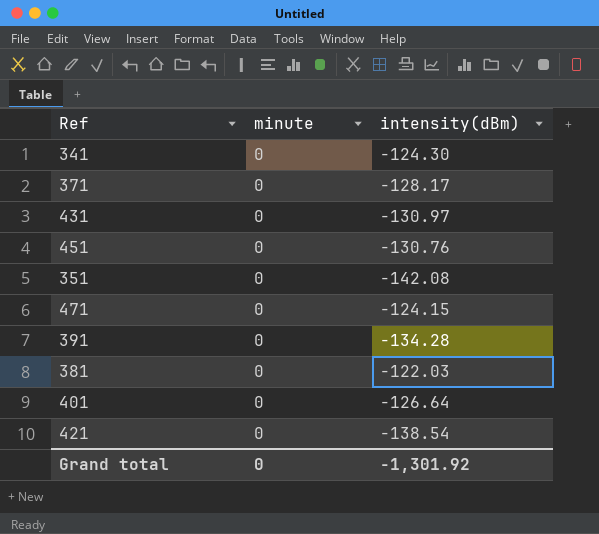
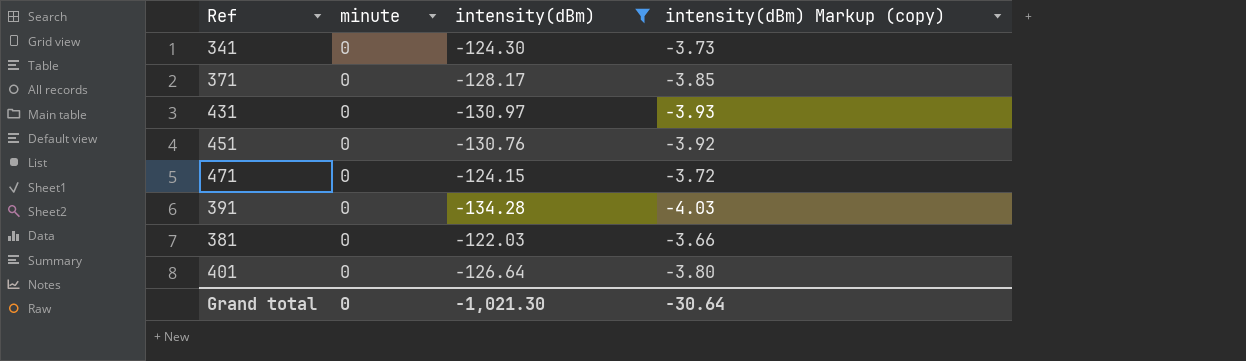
filter: none -> intensity(dBm) >= -134.28
column intensity(dBm) Markup (copy) | formula: none -> [intensity(dBm)] * 0.03
Grand total | intensity(dBm): -1,301.92 -> -1,021.30

